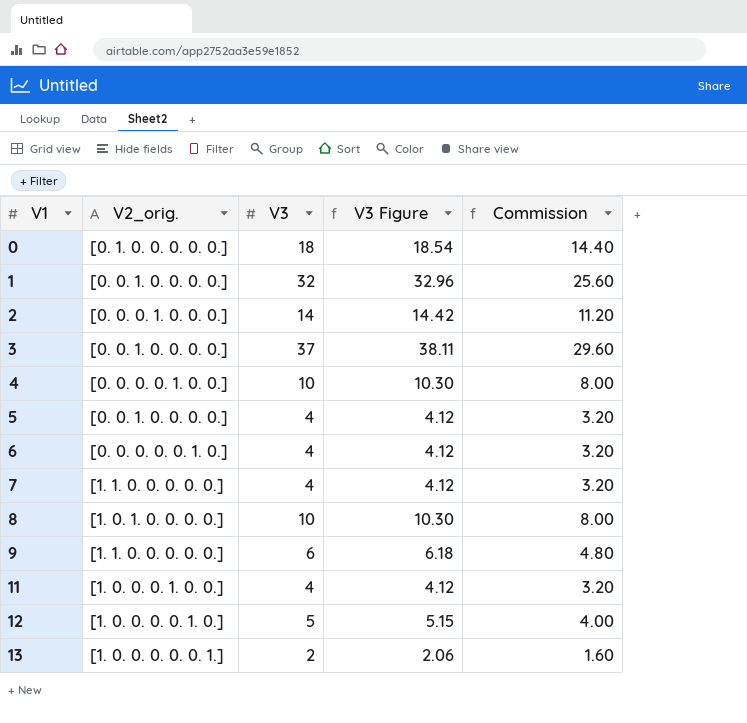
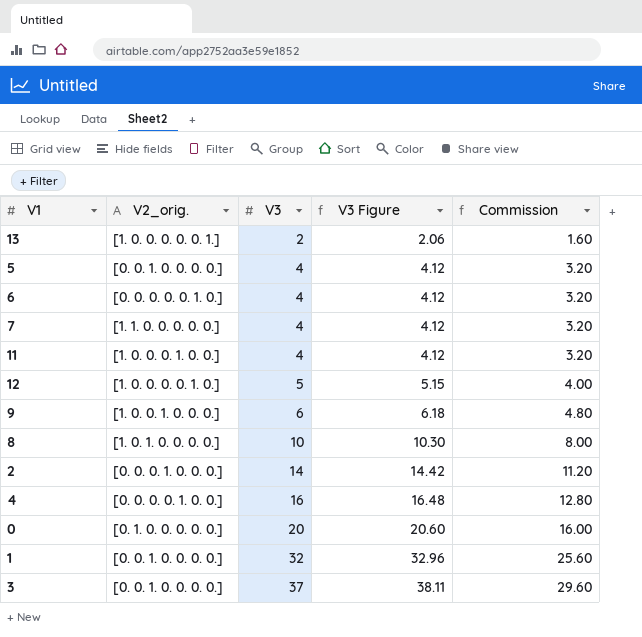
row order: V1 ascending -> V3 ascending
9 | V2_orig.: [1. 1. 0. 0. 0. 0. 0.] -> [1. 0. 0. 1. 0. 0. 0.]
4 | V3: 10 -> 16
4 | V3 Figure: 10.30 -> 16.48
4 | Commission: 8.00 -> 12.80
0 | V3: 18 -> 20
0 | V3 Figure: 18.54 -> 20.60
0 | Commission: 14.40 -> 16.00

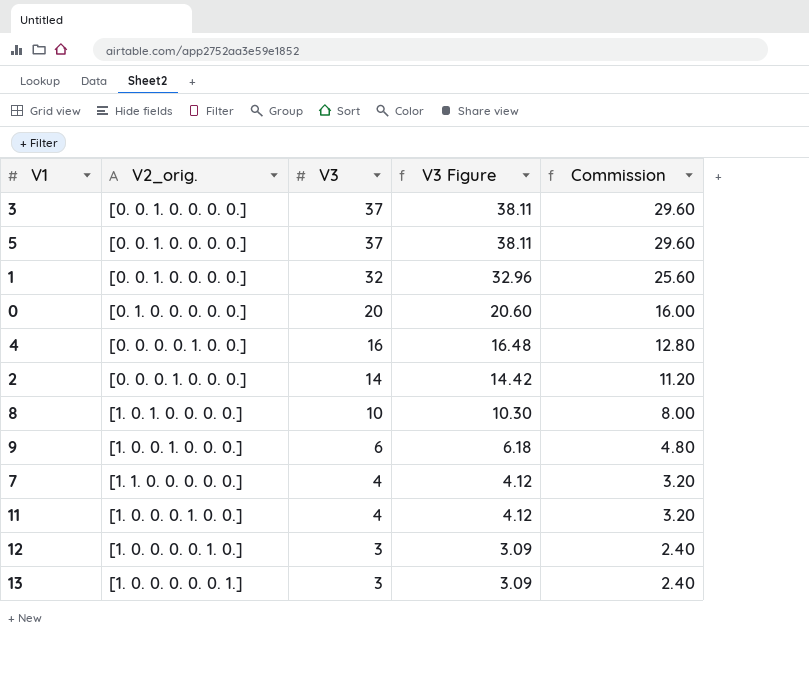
row order: V3 ascending -> V3 descending
row 6: [0. 0. 0. 0. 0. 1. 0.] | 4 | 4.12 | 3.20 -> none
5 | V3: 4 -> 37
5 | V3 Figure: 4.12 -> 38.11
5 | Commission: 3.20 -> 29.60
12 | V3: 5 -> 3
12 | V3 Figure: 5.15 -> 3.09
12 | Commission: 4.00 -> 2.40
13 | V3: 2 -> 3
13 | V3 Figure: 2.06 -> 3.09
13 | Commission: 1.60 -> 2.40

